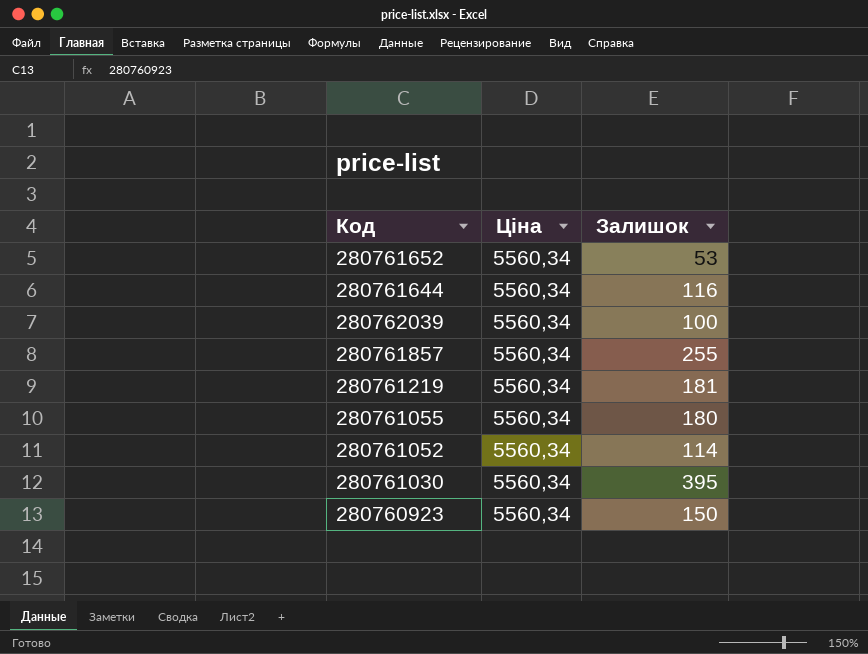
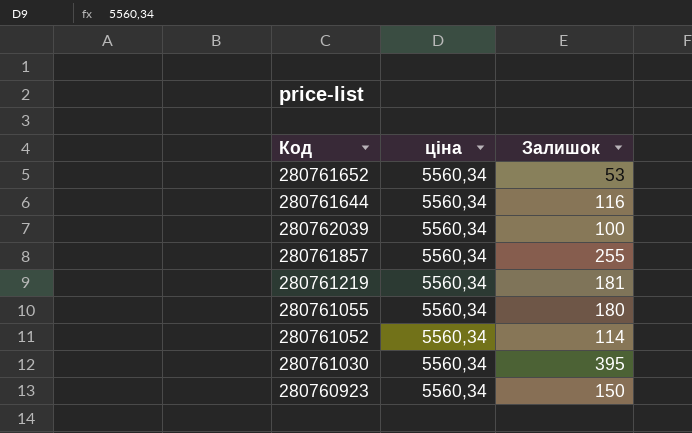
column name: Ціна -> ціна

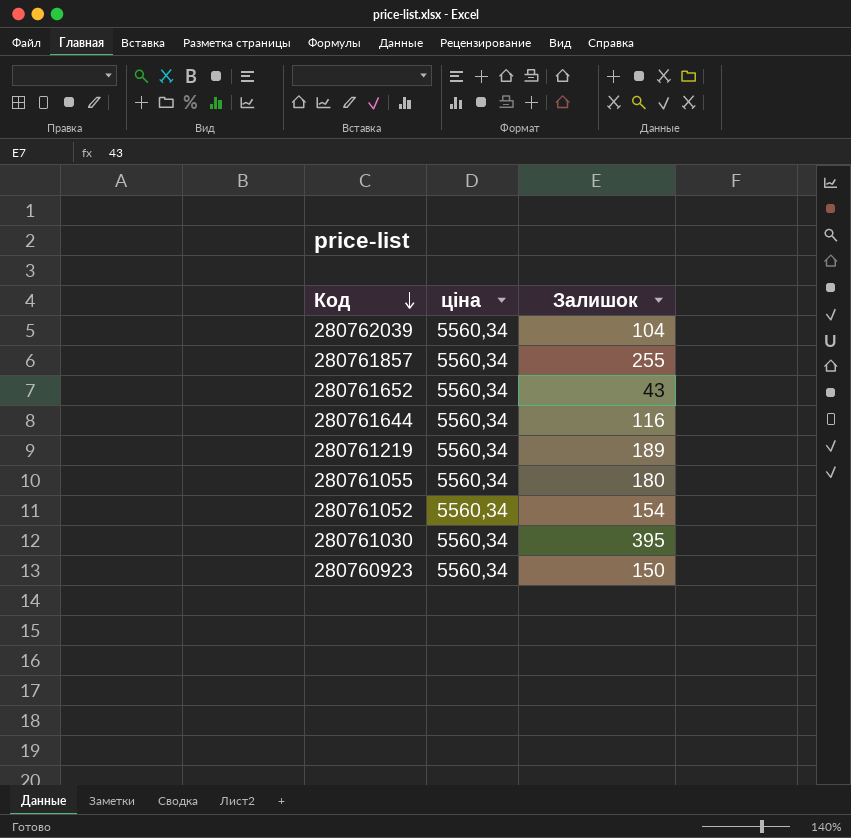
row order: none -> Код descending
280762039 | Залишок: 100 -> 104
280761652 | Залишок: 53 -> 43
280761219 | Залишок: 181 -> 189
280761052 | Залишок: 114 -> 154

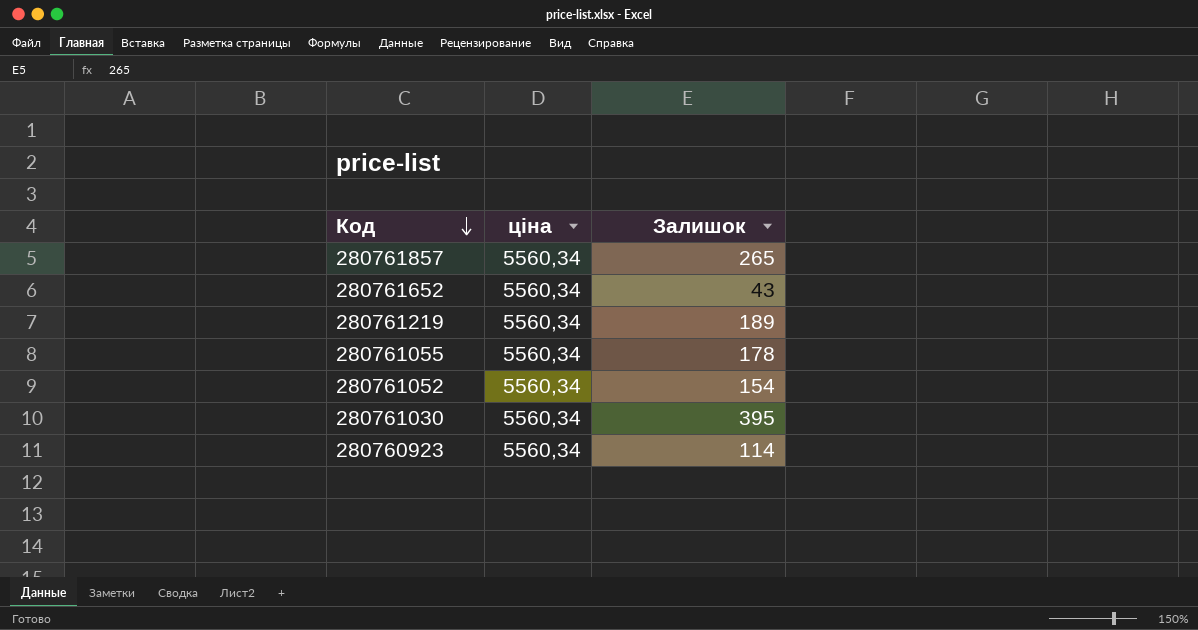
row 280762039: 5560,34 | 104 -> none
row 280761644: 5560,34 | 116 -> none
280761857 | Залишок: 255 -> 265
280761055 | Залишок: 180 -> 178
280760923 | Залишок: 150 -> 114

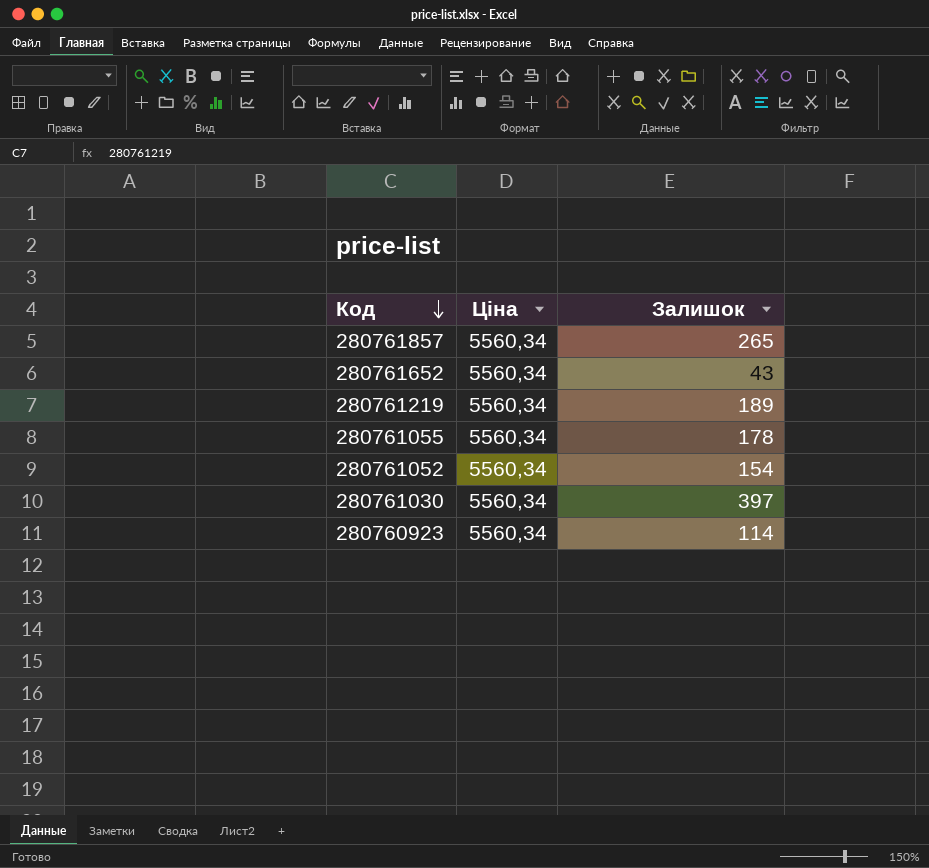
column name: ціна -> Ціна
280761030 | Залишок: 395 -> 397

